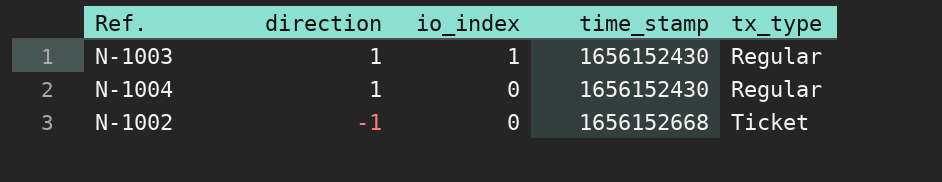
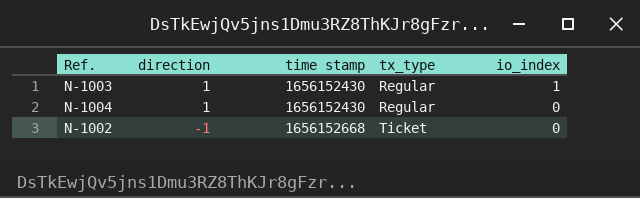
column name: time_stamp -> time stamp
column io_index | position: 3 -> 5

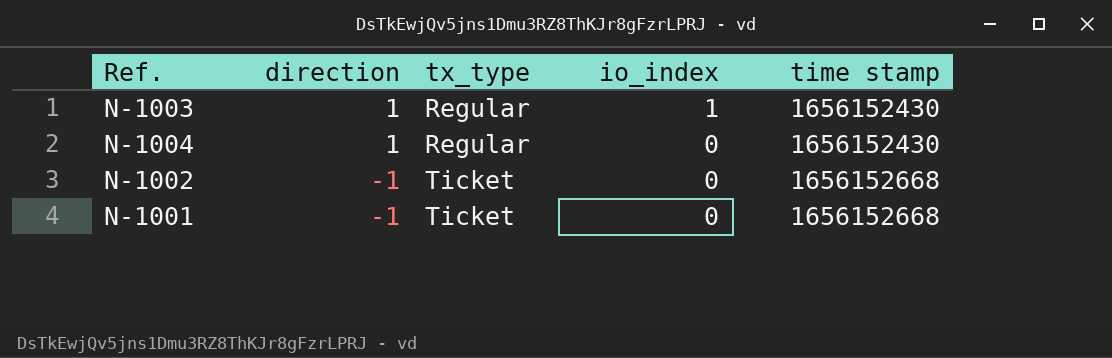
column time stamp | position: 3 -> 5
row N-1001: none -> -1 | Ticket | 0 | 1656152668

